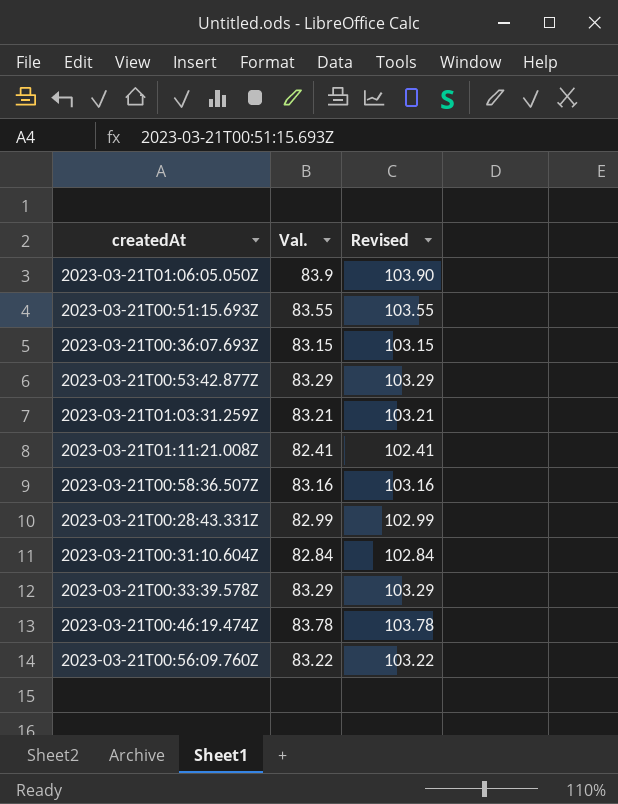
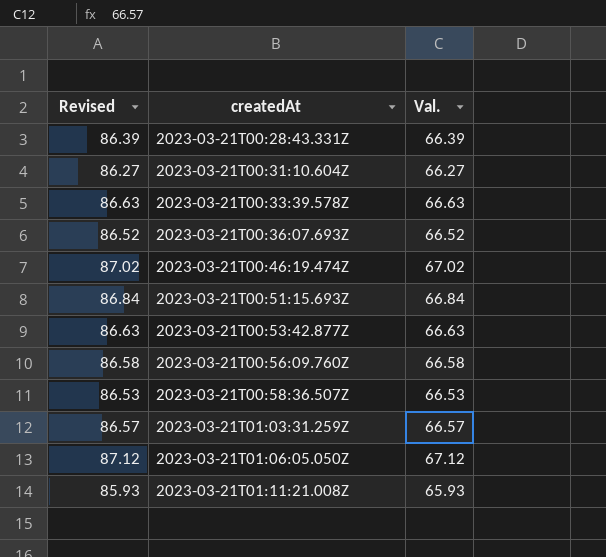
row order: none -> createdAt ascending
column Revised | position: 3 -> 1
2023-03-21T00:28:43.331Z | Revised: 102.99 -> 86.39
2023-03-21T00:28:43.331Z | Val.: 82.99 -> 66.39
2023-03-21T00:31:10.604Z | Revised: 102.84 -> 86.27
2023-03-21T00:31:10.604Z | Val.: 82.84 -> 66.27
2023-03-21T00:33:39.578Z | Revised: 103.29 -> 86.63
2023-03-21T00:33:39.578Z | Val.: 83.29 -> 66.63
2023-03-21T00:36:07.693Z | Revised: 103.15 -> 86.52
2023-03-21T00:36:07.693Z | Val.: 83.15 -> 66.52
2023-03-21T00:46:19.474Z | Revised: 103.78 -> 87.02
2023-03-21T00:46:19.474Z | Val.: 83.78 -> 67.02
2023-03-21T00:51:15.693Z | Revised: 103.55 -> 86.84
2023-03-21T00:51:15.693Z | Val.: 83.55 -> 66.84
2023-03-21T00:53:42.877Z | Revised: 103.29 -> 86.63
2023-03-21T00:53:42.877Z | Val.: 83.29 -> 66.63
2023-03-21T00:56:09.760Z | Revised: 103.22 -> 86.58
2023-03-21T00:56:09.760Z | Val.: 83.22 -> 66.58
2023-03-21T00:58:36.507Z | Revised: 103.16 -> 86.53
2023-03-21T00:58:36.507Z | Val.: 83.16 -> 66.53
2023-03-21T01:03:31.259Z | Revised: 103.21 -> 86.57
2023-03-21T01:03:31.259Z | Val.: 83.21 -> 66.57
2023-03-21T01:06:05.050Z | Revised: 103.90 -> 87.12
2023-03-21T01:06:05.050Z | Val.: 83.9 -> 67.12
2023-03-21T01:11:21.008Z | Revised: 102.41 -> 85.93
2023-03-21T01:11:21.008Z | Val.: 82.41 -> 65.93

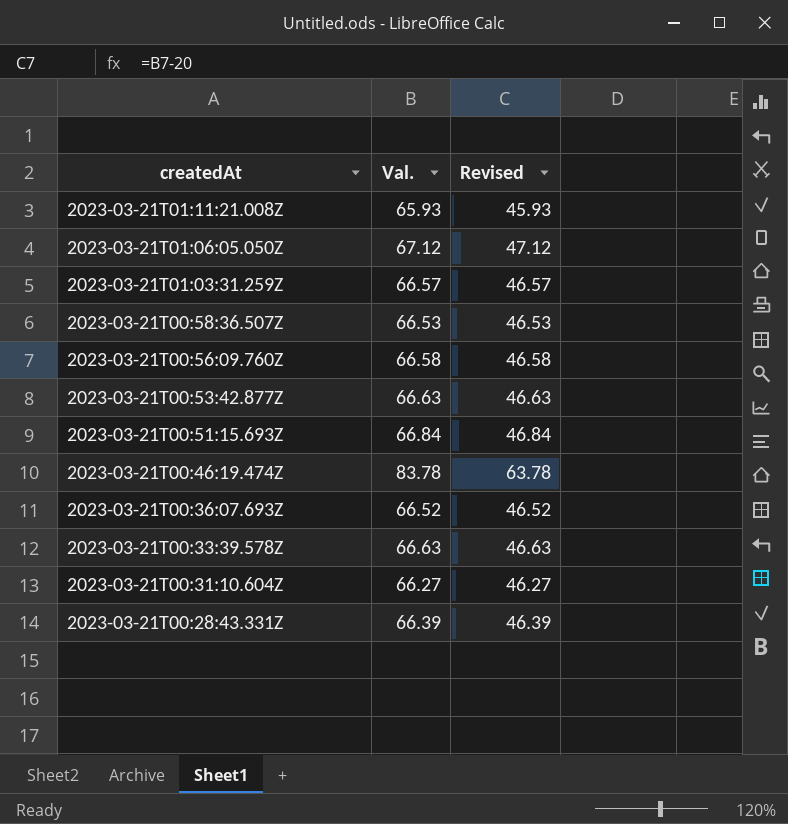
row order: createdAt ascending -> createdAt descending
column Revised | formula: [Val.] + 20 -> [Val.] - 20
column Revised | position: 1 -> 3
2023-03-21T00:46:19.474Z | Val.: 67.02 -> 83.78

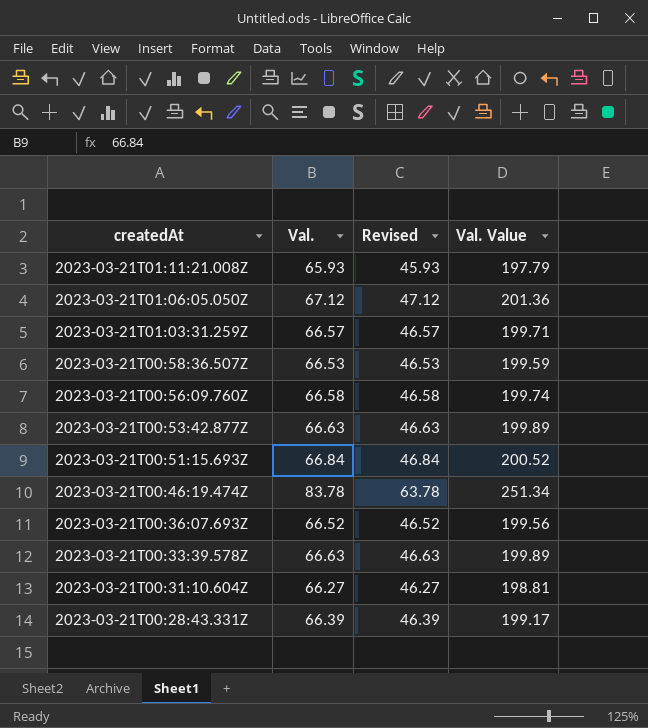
column Val. Value | formula: none -> [Val.] * 3

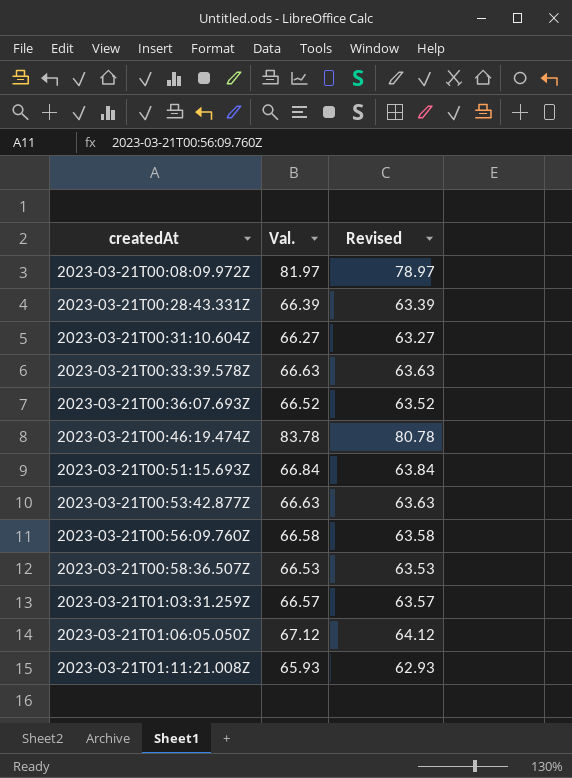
row order: createdAt descending -> createdAt ascending
column Val. Value | formula: [Val.] * 3 -> none
column Revised | formula: [Val.] - 20 -> [Val.] - 3
row 2023-03-21T00:08:09.972Z: none -> 81.97 | 78.97

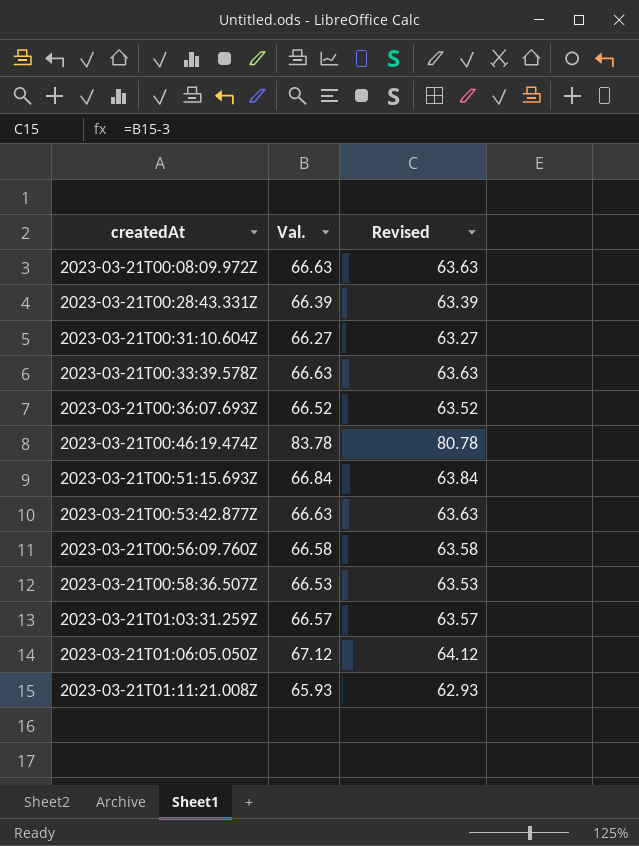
2023-03-21T00:08:09.972Z | Val.: 81.97 -> 66.63
2023-03-21T00:08:09.972Z | Revised: 78.97 -> 63.63

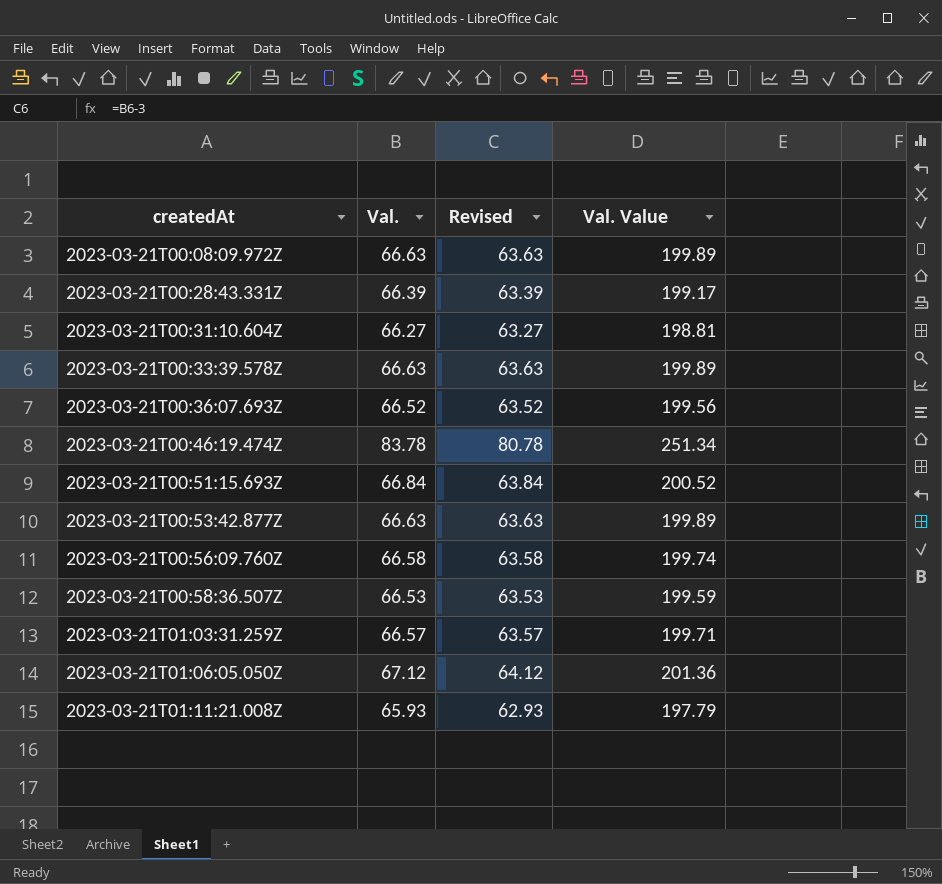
column Val. Value | formula: none -> [Val.] * 3

